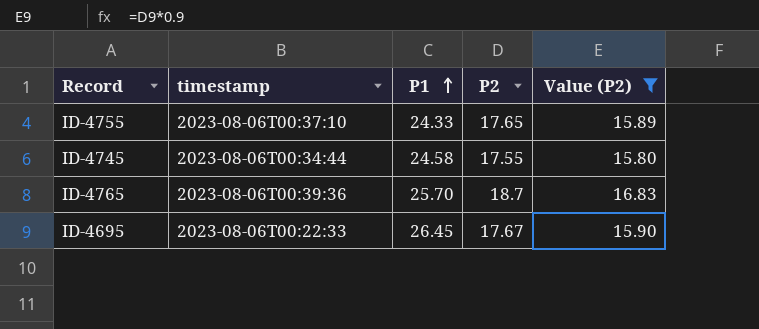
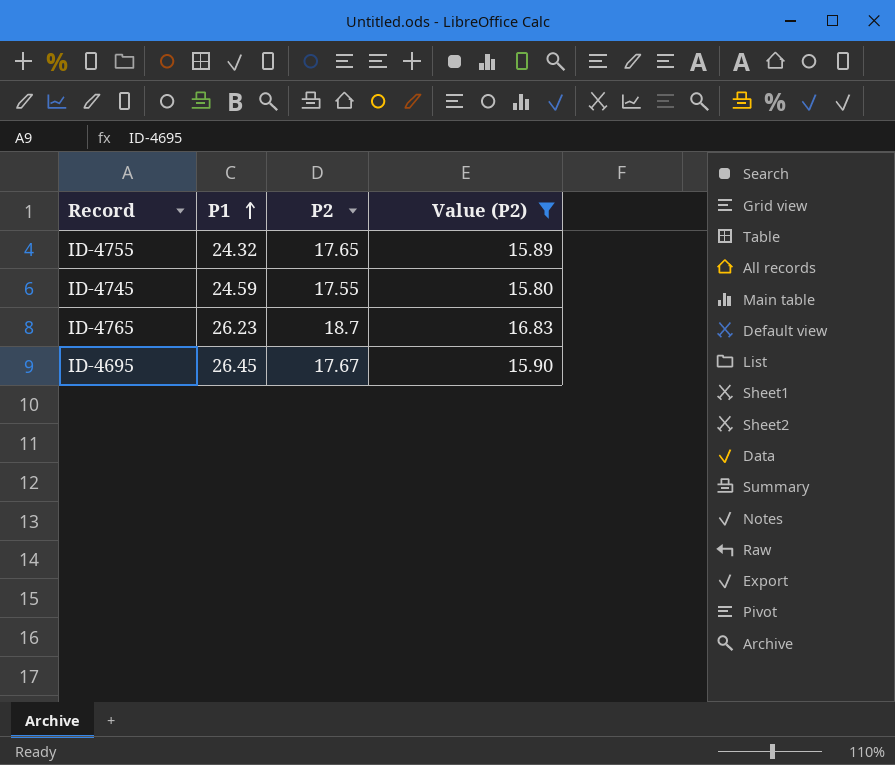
column timestamp | position: 2 -> none
ID-4755 | P1: 24.33 -> 24.32
ID-4745 | P1: 24.58 -> 24.59
ID-4765 | P1: 25.70 -> 26.23

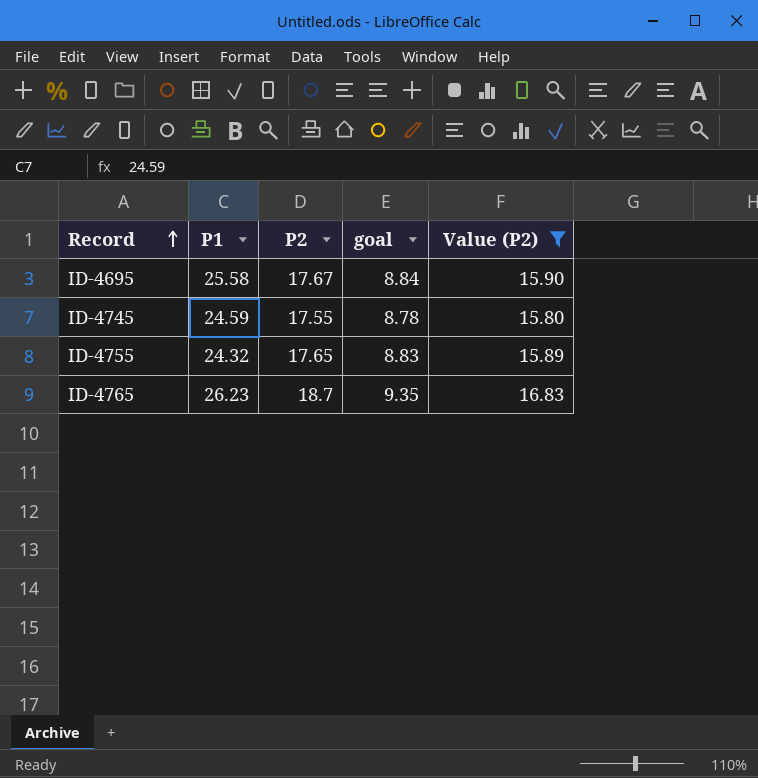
row order: P1 ascending -> Record ascending
column goal | formula: none -> [P2] * 0.5
ID-4695 | P1: 26.45 -> 25.58

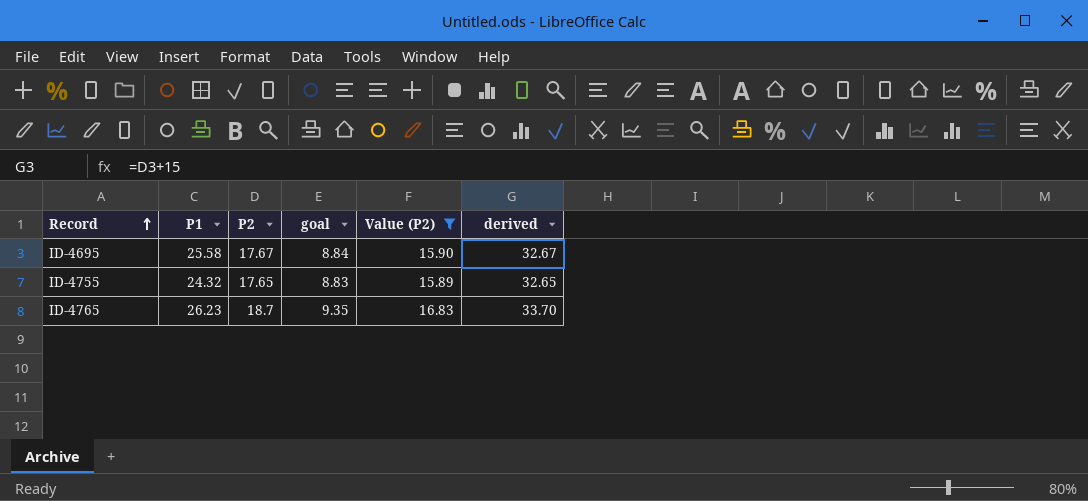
column derived | formula: none -> [P2] + 15
row ID-4745: 24.59 | 17.55 | 8.78 | 15.80 -> none

